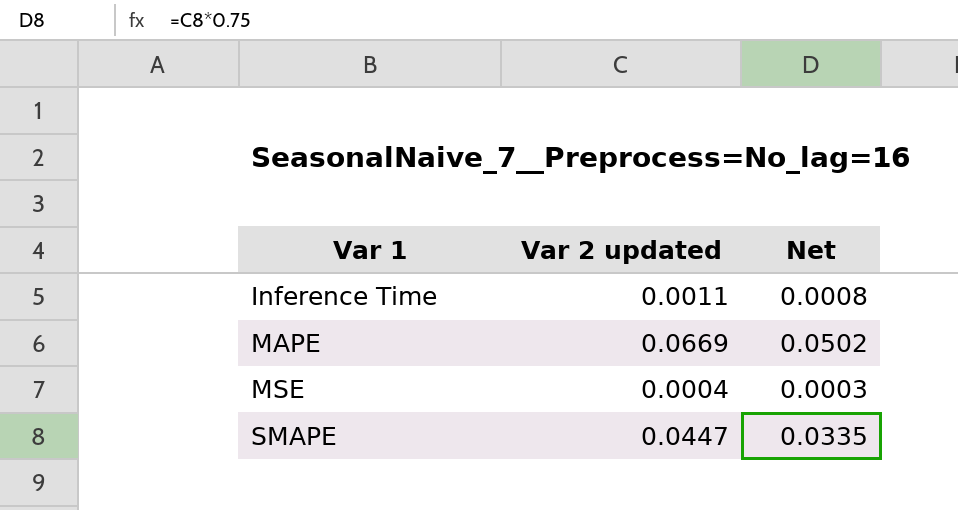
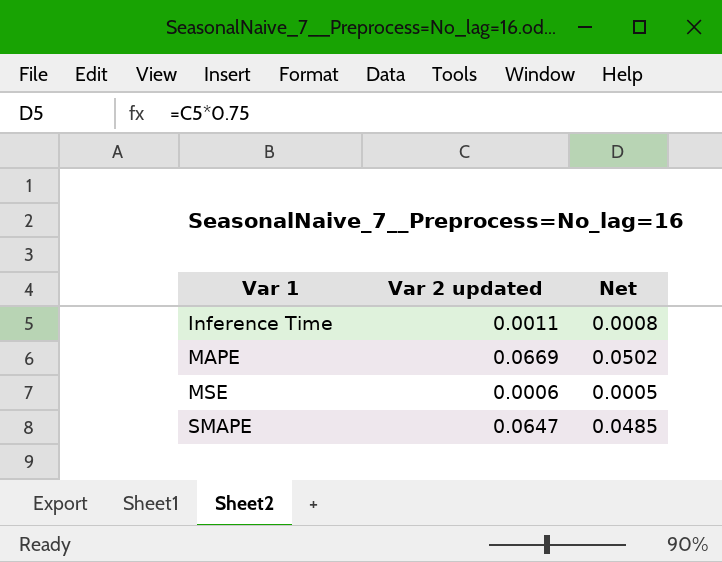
MSE | Var 2 updated: 0.0004 -> 0.0006
MSE | Net: 0.0003 -> 0.0005
SMAPE | Var 2 updated: 0.0447 -> 0.0647
SMAPE | Net: 0.0335 -> 0.0485

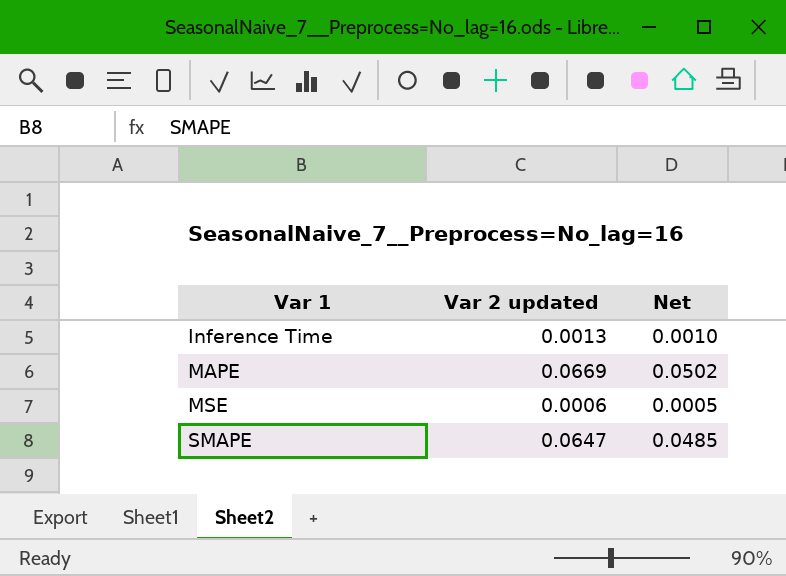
Inference Time | Var 2 updated: 0.0011 -> 0.0013
Inference Time | Net: 0.0008 -> 0.0010

